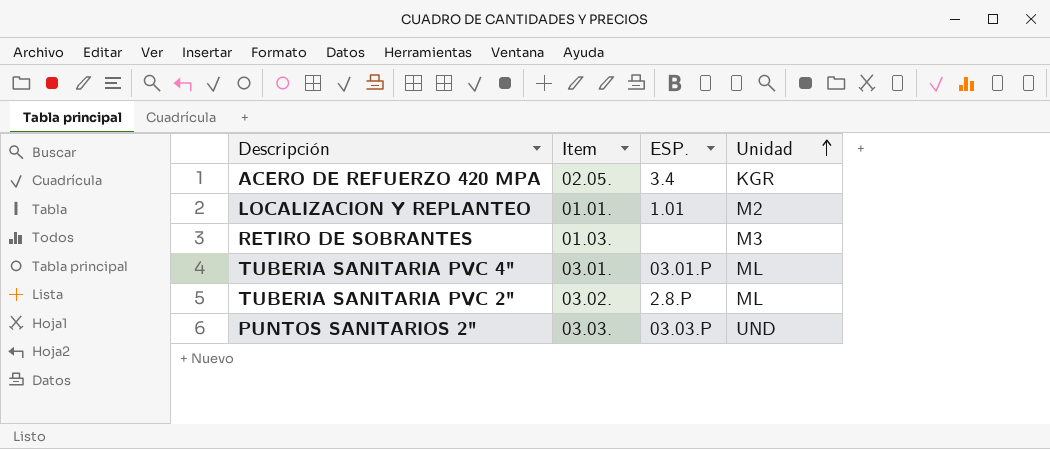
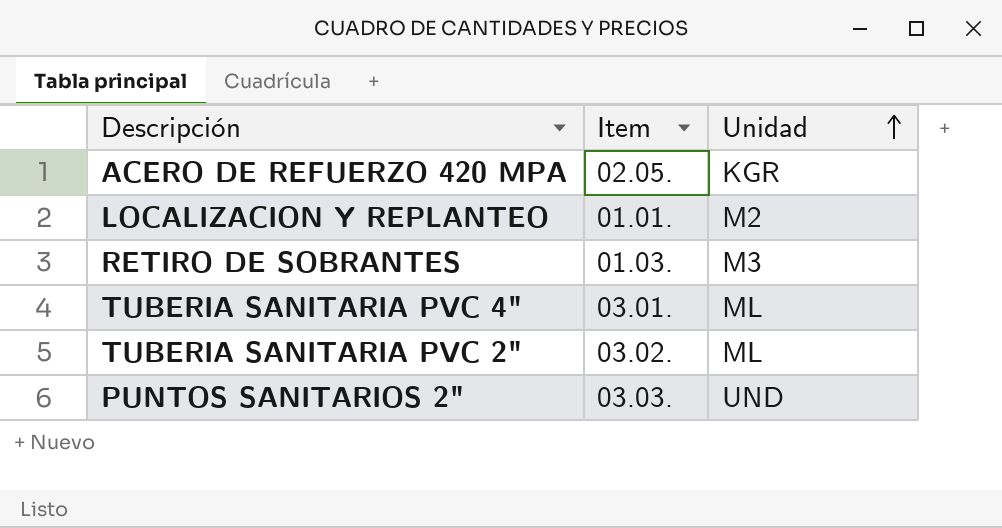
column ESP. | position: 3 -> none

